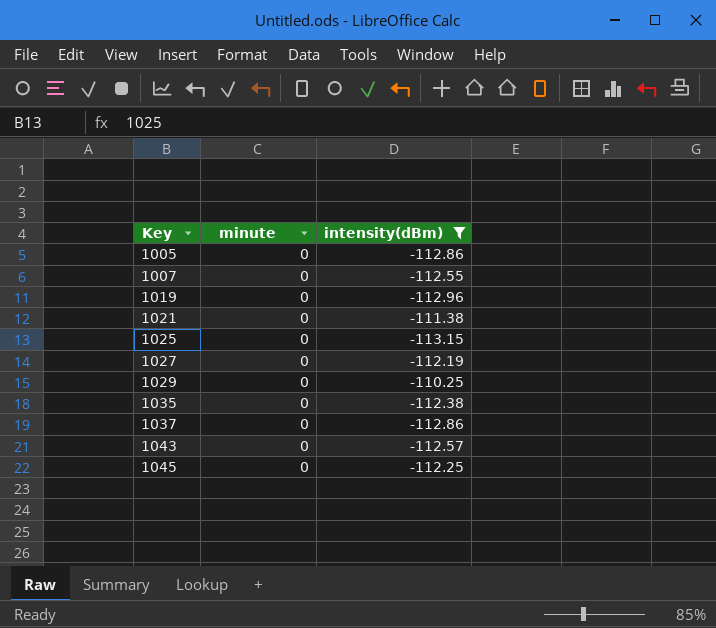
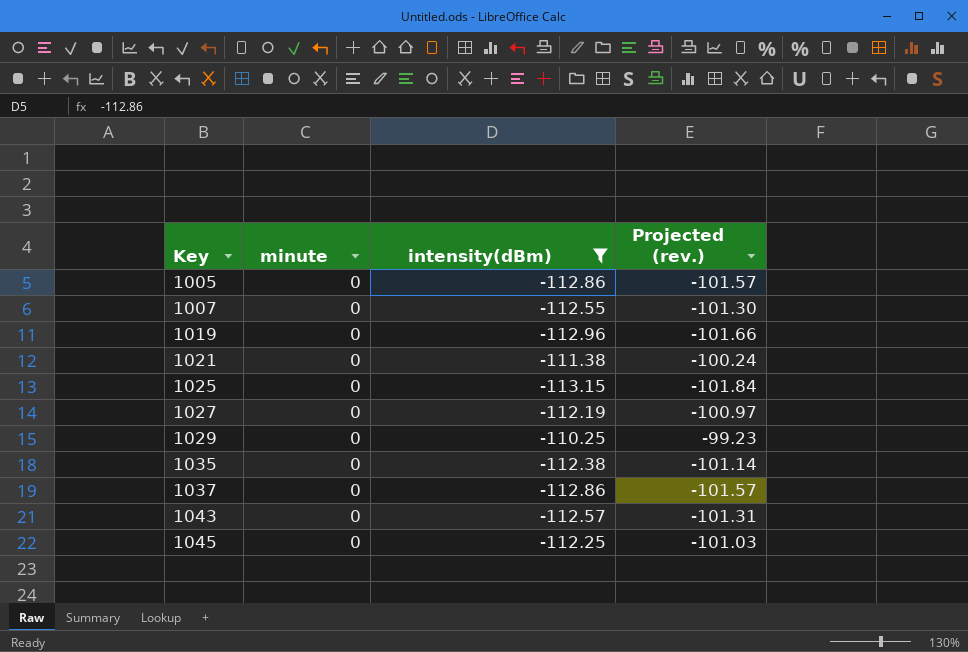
column Projected (rev.) | formula: none -> [intensity(dBm)] * 0.9

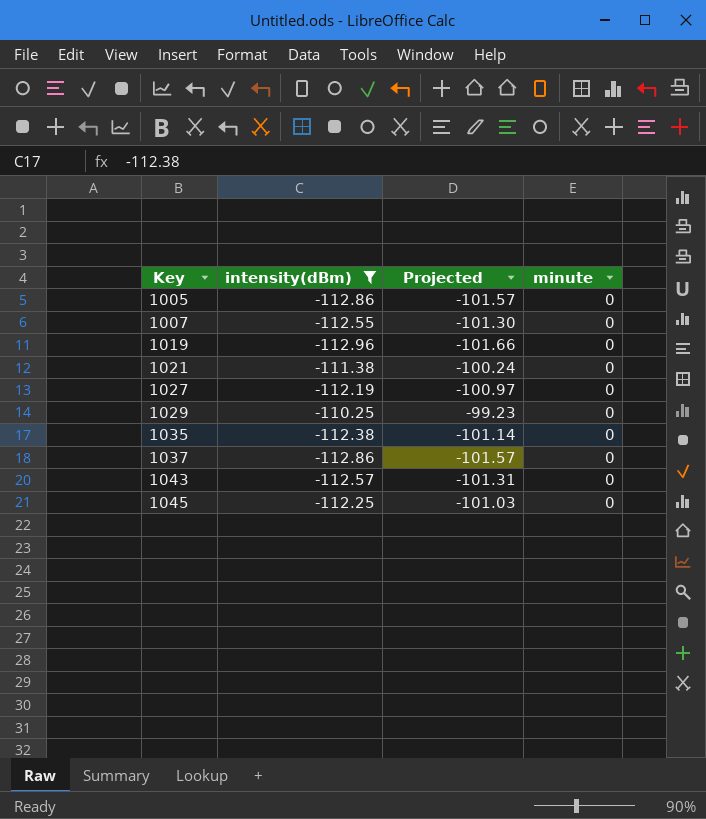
column name: Projected (rev.) -> Projected
column minute | position: 2 -> 4
row 1025: 0 | -113.15 | -101.84 -> none

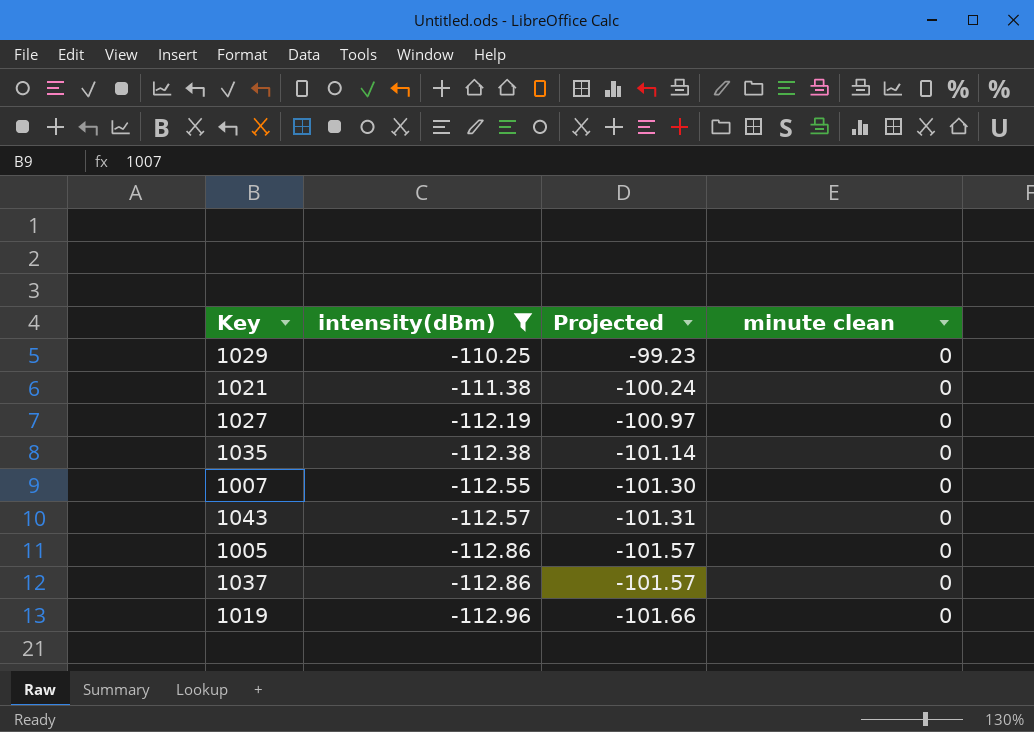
row order: Key ascending -> intensity(dBm) descending
column name: minute -> minute clean
row 1045: -112.25 | -101.03 | 0 -> none

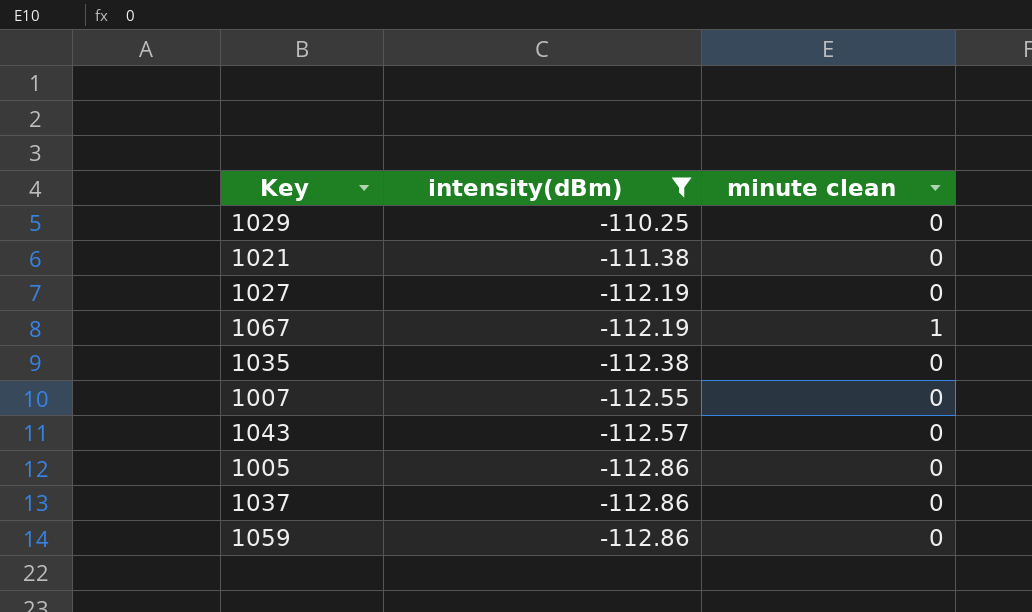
column Projected | formula: [intensity(dBm)] * 0.9 -> none
row 1019: -112.96 | -101.66 | 0 -> none
row 1067: none -> -112.19 | 1
row 1059: none -> -112.86 | 0

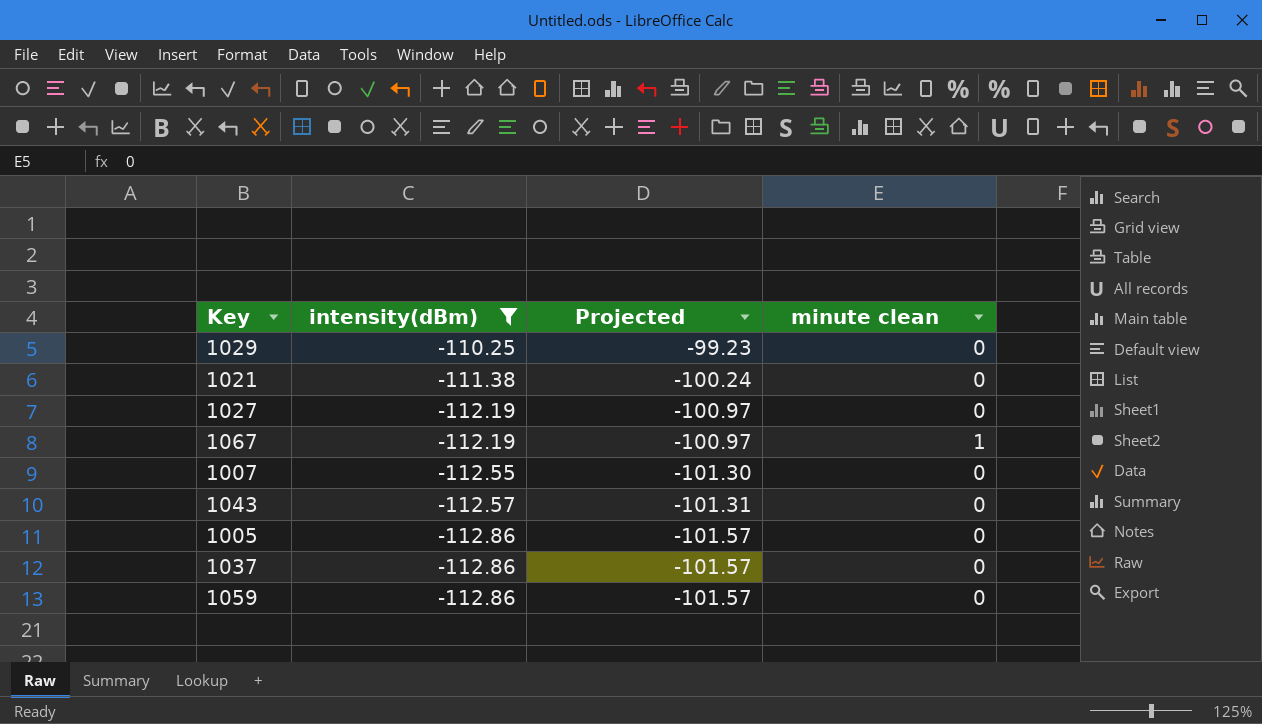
column Projected | formula: none -> [intensity(dBm)] * 0.9
row 1035: -112.38 | 0 -> none

